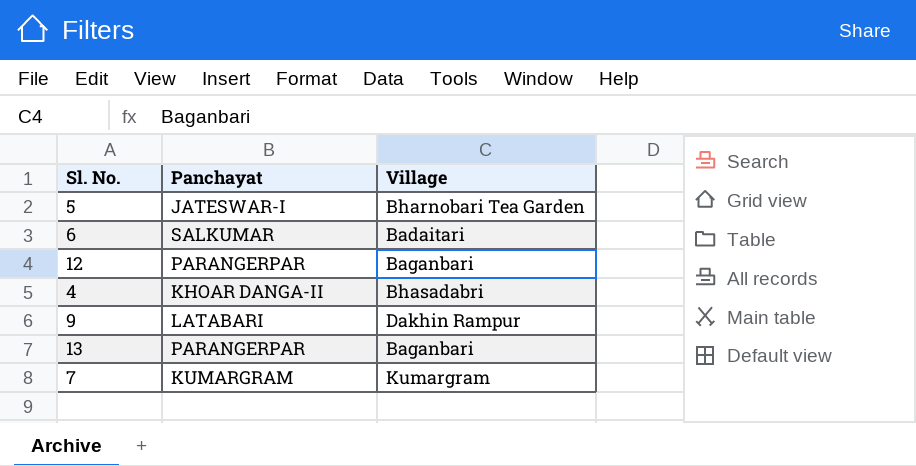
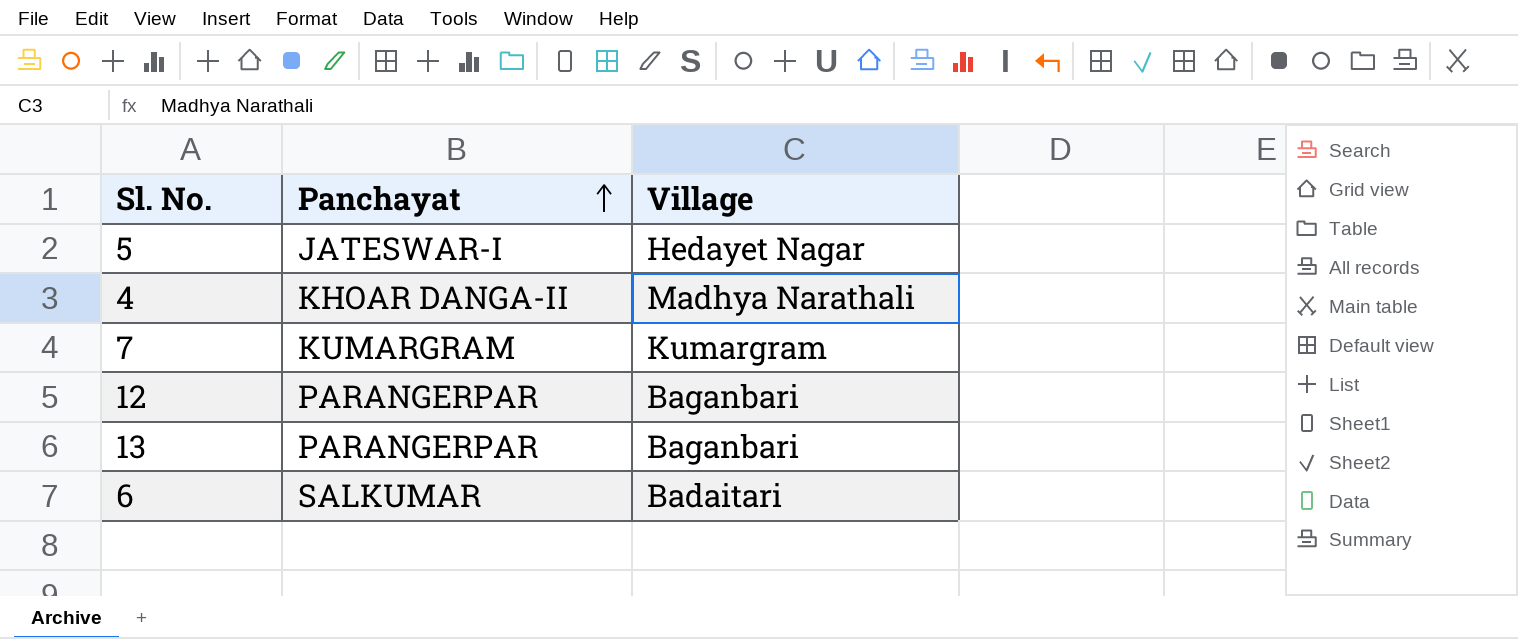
row order: none -> Panchayat ascending
row 9: LATABARI | Dakhin Rampur -> none
5 | Village: Bharnobari Tea Garden -> Hedayet Nagar
4 | Village: Bhasadabri -> Madhya Narathali

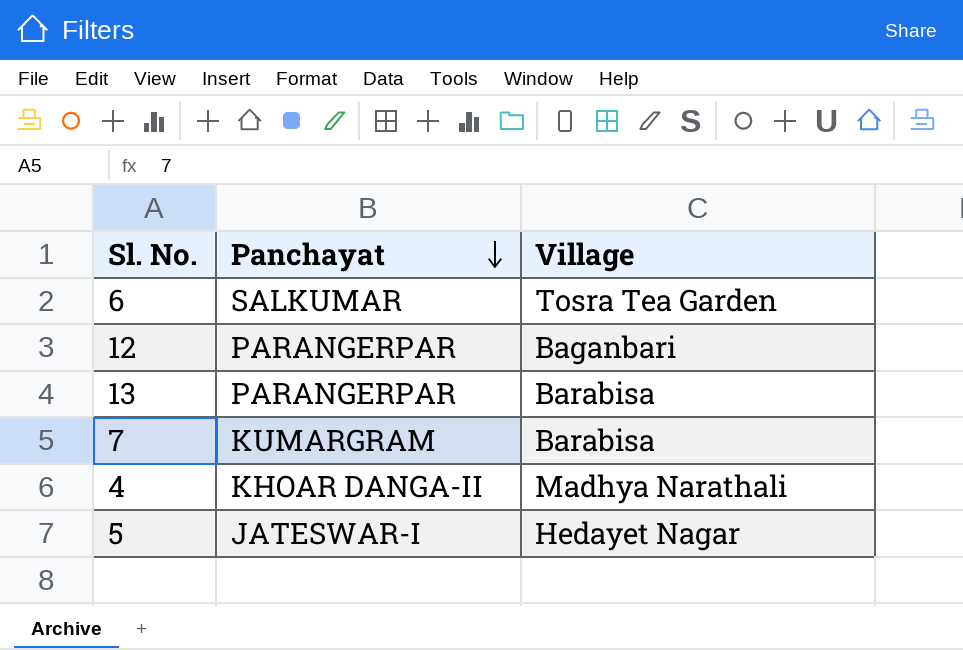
row order: Panchayat ascending -> Panchayat descending
6 | Village: Badaitari -> Tosra Tea Garden
13 | Village: Baganbari -> Barabisa
7 | Village: Kumargram -> Barabisa

